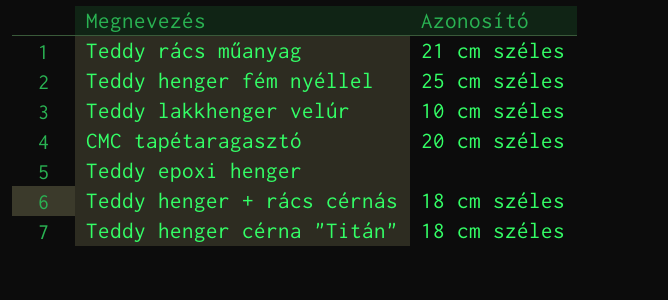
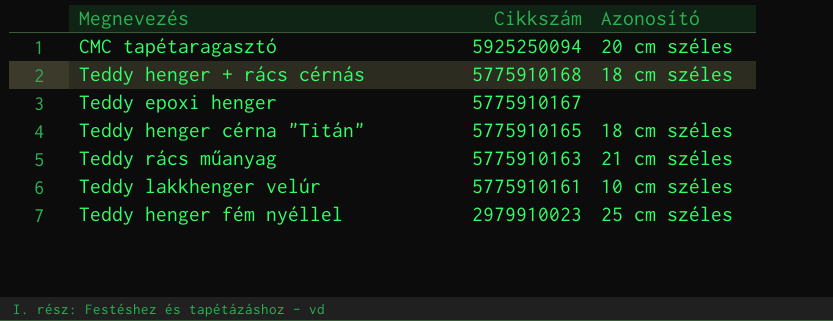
row order: none -> Cikkszám descending
column Cikkszám | position: none -> 2

